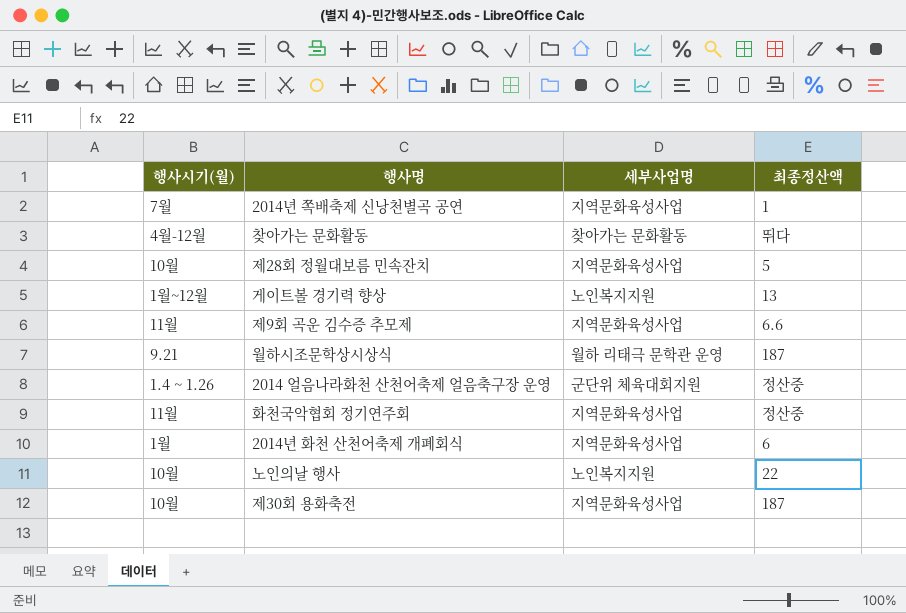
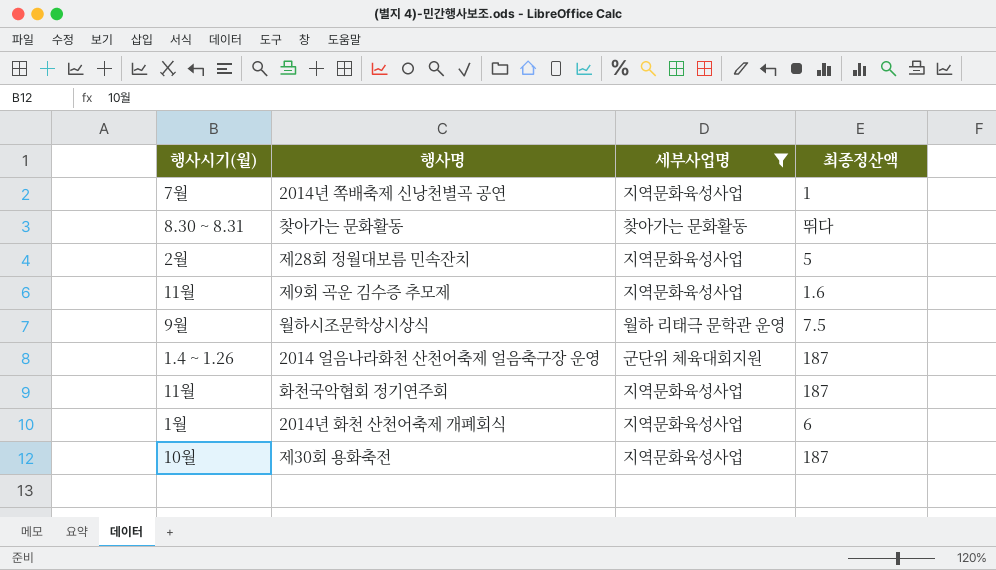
filter: none -> 세부사업명 != 노인복지지원
찾아가는 문화활동 | 행사시기(월): 4월-12월 -> 8.30 ~ 8.31
제28회 정월대보름 민속잔치 | 행사시기(월): 10월 -> 2월
제9회 곡운 김수증 추모제 | 최종정산액: 6.6 -> 1.6
월하시조문학상시상식 | 행사시기(월): 9.21 -> 9월
월하시조문학상시상식 | 최종정산액: 187 -> 7.5
2014 얼음나라화천 산천어축제 얼음축구장 운영 | 최종정산액: 정산중 -> 187
화천국악협회 정기연주회 | 최종정산액: 정산중 -> 187

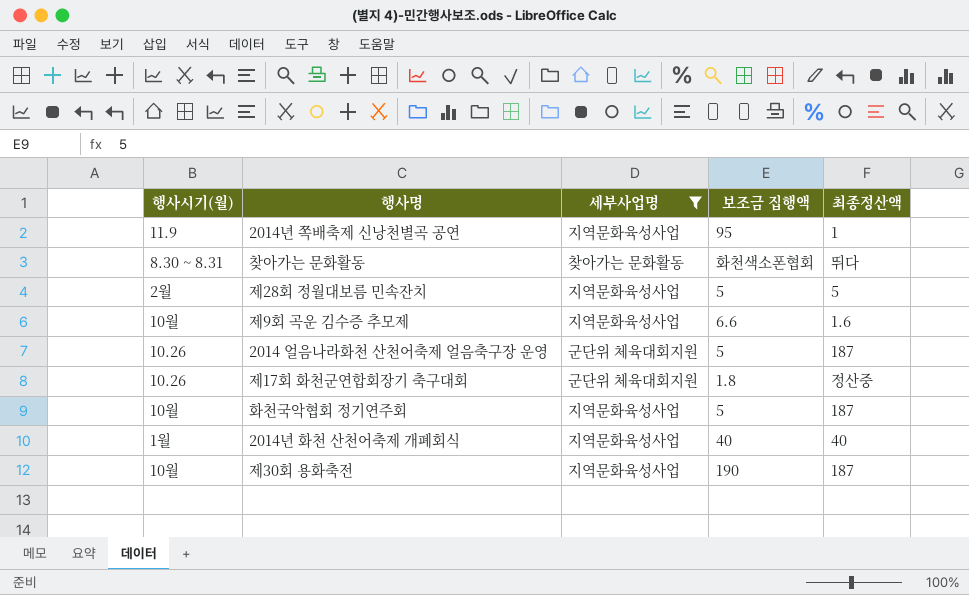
column 보조금 집행액 | position: none -> 4
row 월하시조문학상시상식: 9월 | 월하 리태극 문학관 운영 | 7.5 -> none
2014년 쪽배축제 신낭천별곡 공연 | 행사시기(월): 7월 -> 11.9
제9회 곡운 김수증 추모제 | 행사시기(월): 11월 -> 10월
2014 얼음나라화천 산천어축제 얼음축구장 운영 | 행사시기(월): 1.4 ~ 1.26 -> 10.26
row 제17회 화천군연합회장기 축구대회: none -> 10.26 | 군단위 체육대회지원 | 1.8 | 정산중
화천국악협회 정기연주회 | 행사시기(월): 11월 -> 10월
2014년 화천 산천어축제 개폐회식 | 최종정산액: 6 -> 40

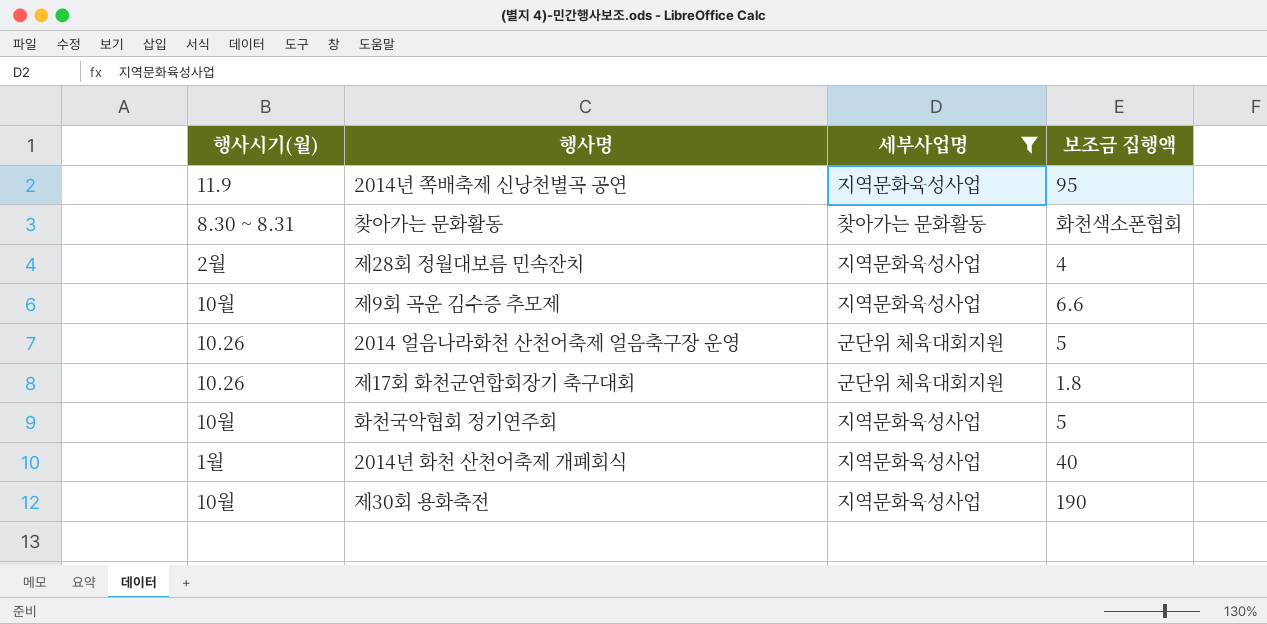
column 최종정산액 | position: 5 -> none
제28회 정월대보름 민속잔치 | 보조금 집행액: 5 -> 4

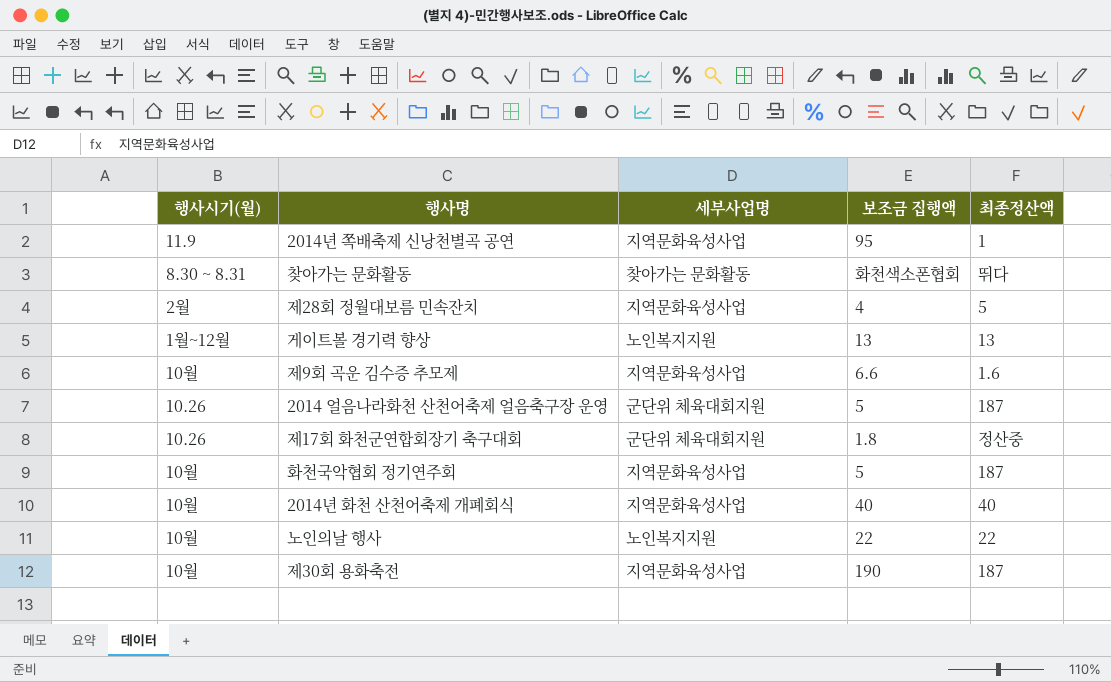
filter: 세부사업명 != 노인복지지원 -> none
column 최종정산액 | position: none -> 5
2014년 화천 산천어축제 개폐회식 | 행사시기(월): 1월 -> 10월

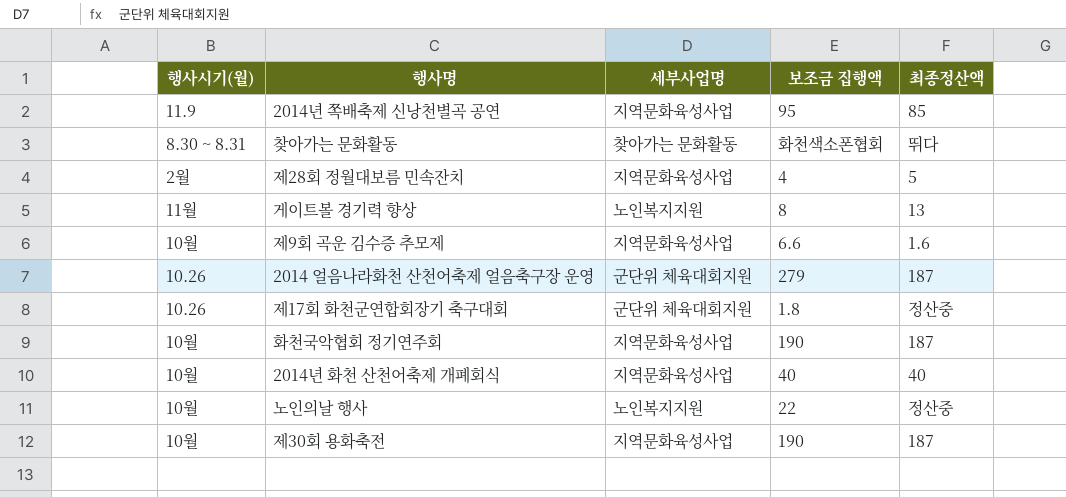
2014년 쪽배축제 신낭천별곡 공연 | 최종정산액: 1 -> 85
게이트볼 경기력 향상 | 행사시기(월): 1월~12월 -> 11월
게이트볼 경기력 향상 | 보조금 집행액: 13 -> 8
2014 얼음나라화천 산천어축제 얼음축구장 운영 | 보조금 집행액: 5 -> 279
화천국악협회 정기연주회 | 보조금 집행액: 5 -> 190
노인의날 행사 | 최종정산액: 22 -> 정산중

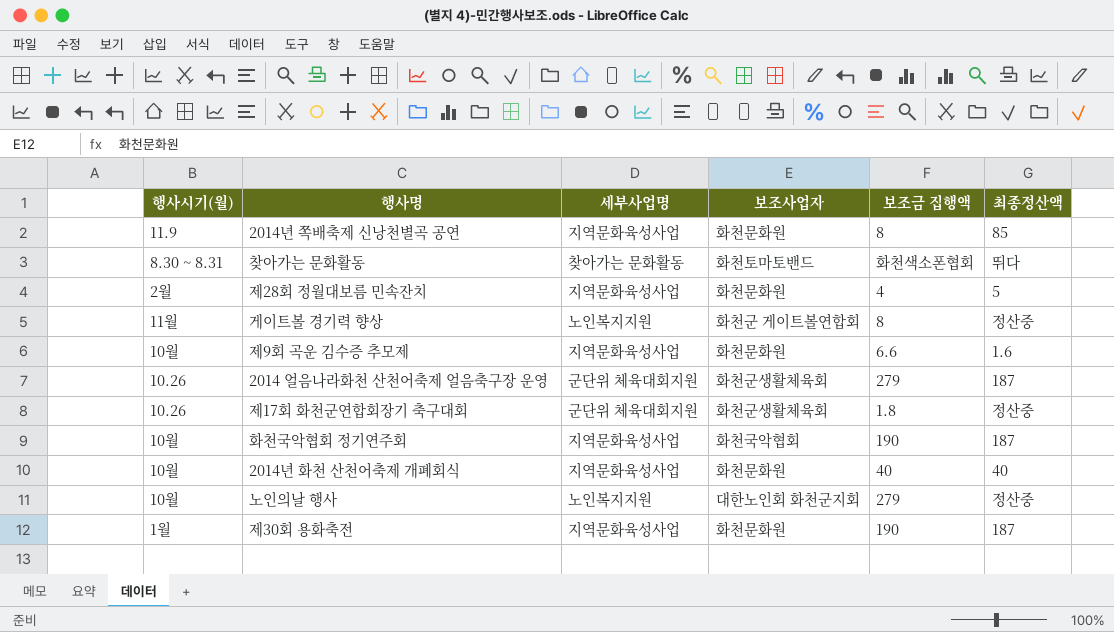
column 보조사업자 | position: none -> 4
2014년 쪽배축제 신낭천별곡 공연 | 보조금 집행액: 95 -> 8
게이트볼 경기력 향상 | 최종정산액: 13 -> 정산중
노인의날 행사 | 보조금 집행액: 22 -> 279
제30회 용화축전 | 행사시기(월): 10월 -> 1월

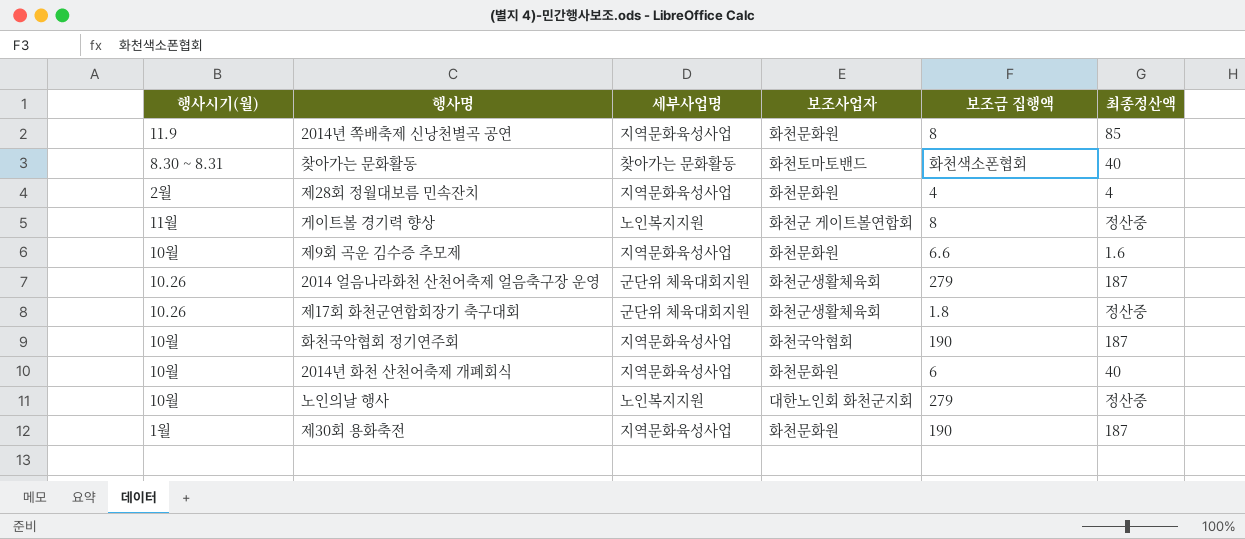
찾아가는 문화활동 | 최종정산액: 뛰다 -> 40
제28회 정월대보름 민속잔치 | 최종정산액: 5 -> 4
2014년 화천 산천어축제 개폐회식 | 보조금 집행액: 40 -> 6

